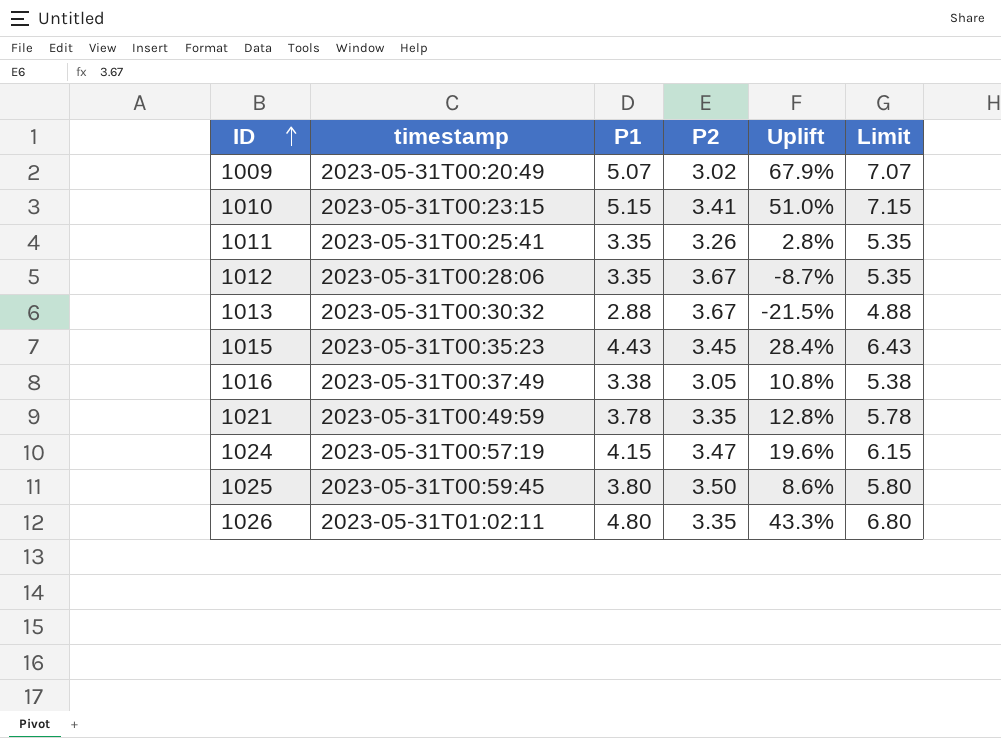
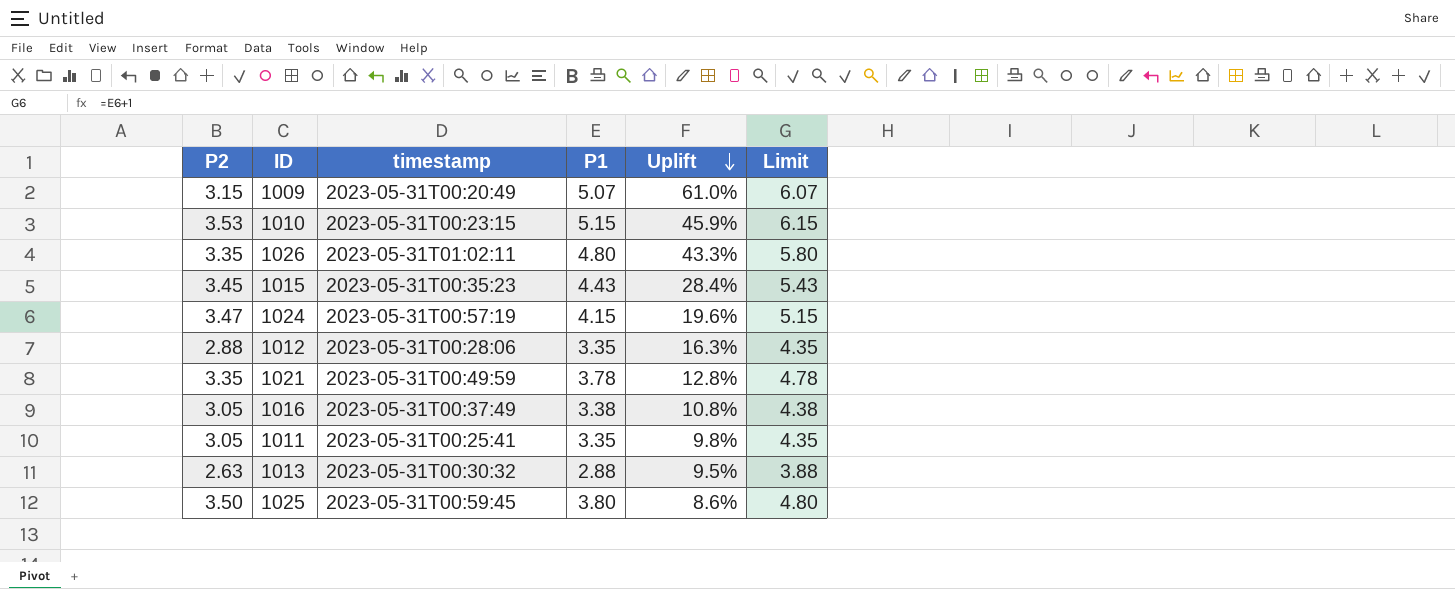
row order: ID ascending -> Uplift descending
column P2 | position: 4 -> 1
column Limit | formula: [P1] + 2 -> [P1] + 1
1009 | P2: 3.02 -> 3.15
1009 | Uplift: 67.9% -> 61.0%
1010 | P2: 3.41 -> 3.53
1010 | Uplift: 51.0% -> 45.9%
1012 | P2: 3.67 -> 2.88
1012 | Uplift: -8.7% -> 16.3%
1011 | P2: 3.26 -> 3.05
1011 | Uplift: 2.8% -> 9.8%
1013 | P2: 3.67 -> 2.63
1013 | Uplift: -21.5% -> 9.5%

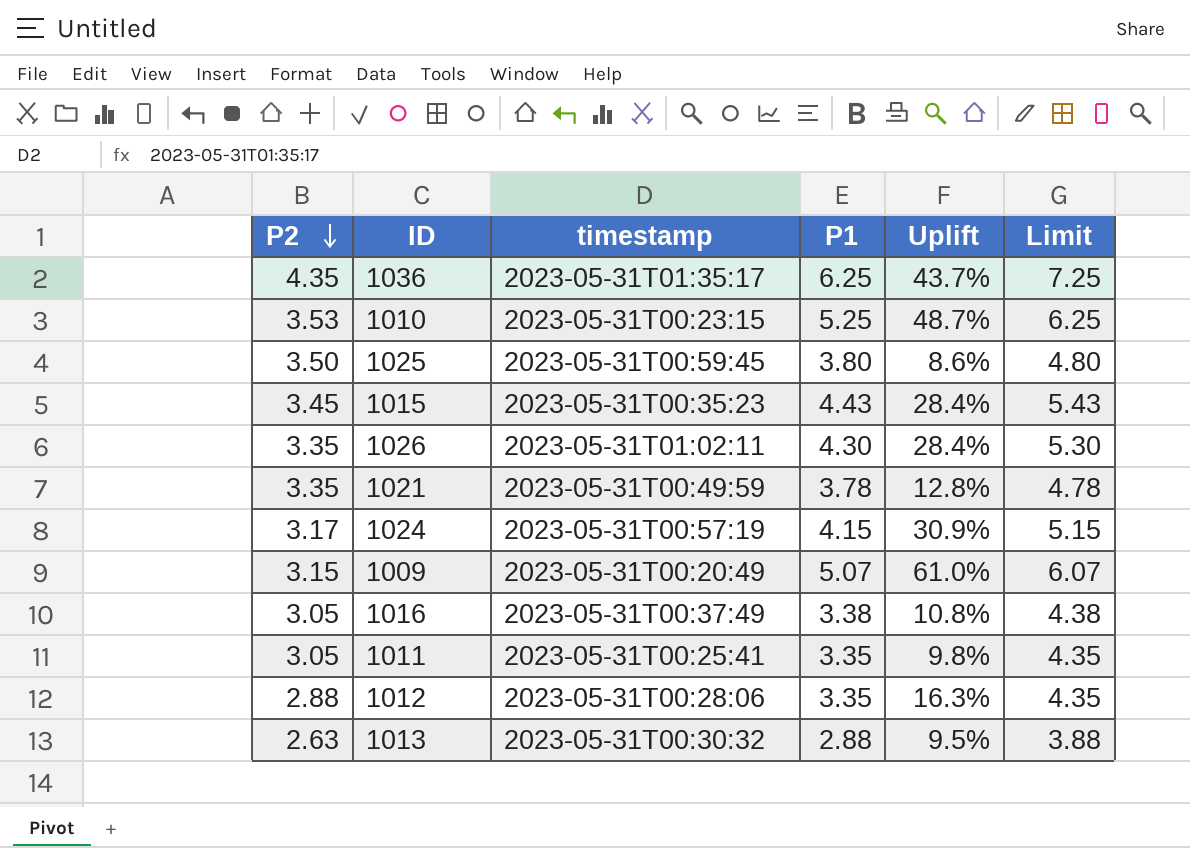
row order: Uplift descending -> P2 descending
row 1036: none -> 4.35 | 2023-05-31T01:35:17 | 6.25 | 43.7% | 7.25
1010 | P1: 5.15 -> 5.25
1010 | Uplift: 45.9% -> 48.7%
1010 | Limit: 6.15 -> 6.25
1026 | P1: 4.80 -> 4.30
1026 | Uplift: 43.3% -> 28.4%
1026 | Limit: 5.80 -> 5.30
1024 | P2: 3.47 -> 3.17
1024 | Uplift: 19.6% -> 30.9%

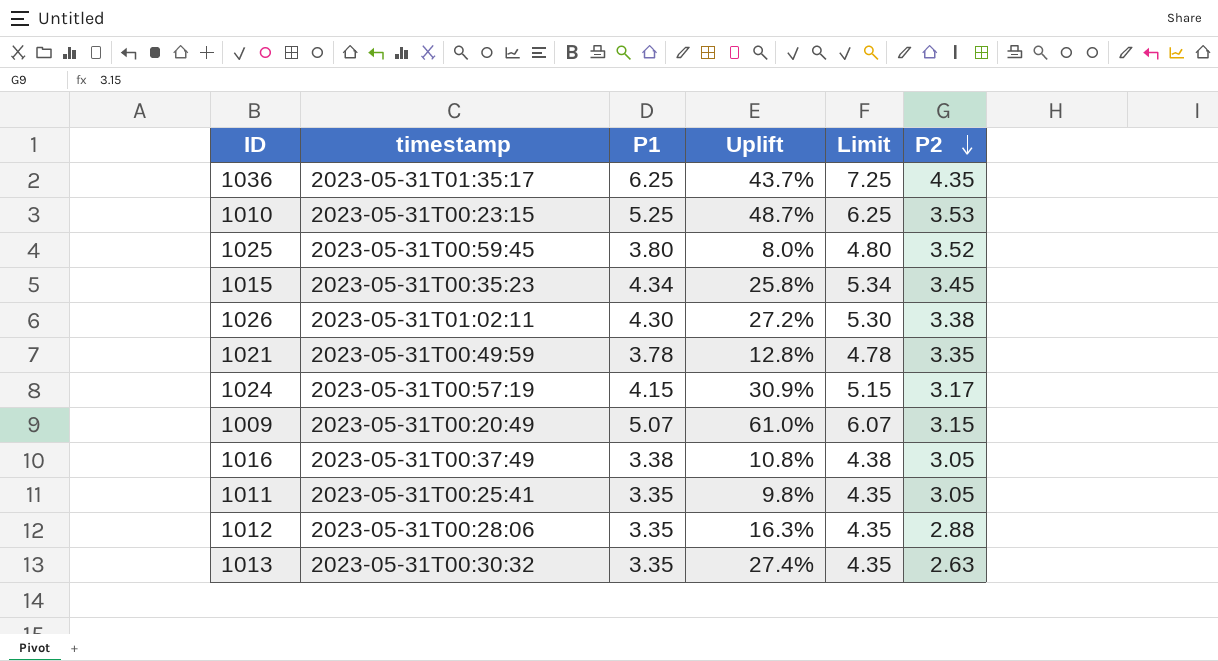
column P2 | position: 1 -> 6
1025 | Uplift: 8.6% -> 8.0%
1025 | P2: 3.50 -> 3.52
1015 | P1: 4.43 -> 4.34
1015 | Uplift: 28.4% -> 25.8%
1015 | Limit: 5.43 -> 5.34
1026 | Uplift: 28.4% -> 27.2%
1026 | P2: 3.35 -> 3.38
1013 | P1: 2.88 -> 3.35
1013 | Uplift: 9.5% -> 27.4%
1013 | Limit: 3.88 -> 4.35

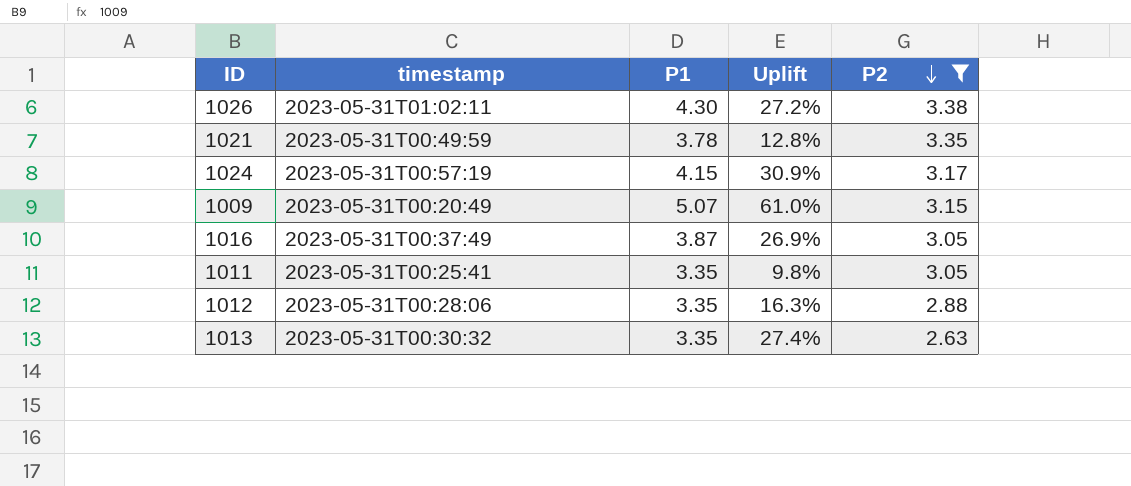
filter: none -> P2 <= 3.38
column Limit | formula: [P1] + 1 -> none
1016 | P1: 3.38 -> 3.87
1016 | Uplift: 10.8% -> 26.9%

